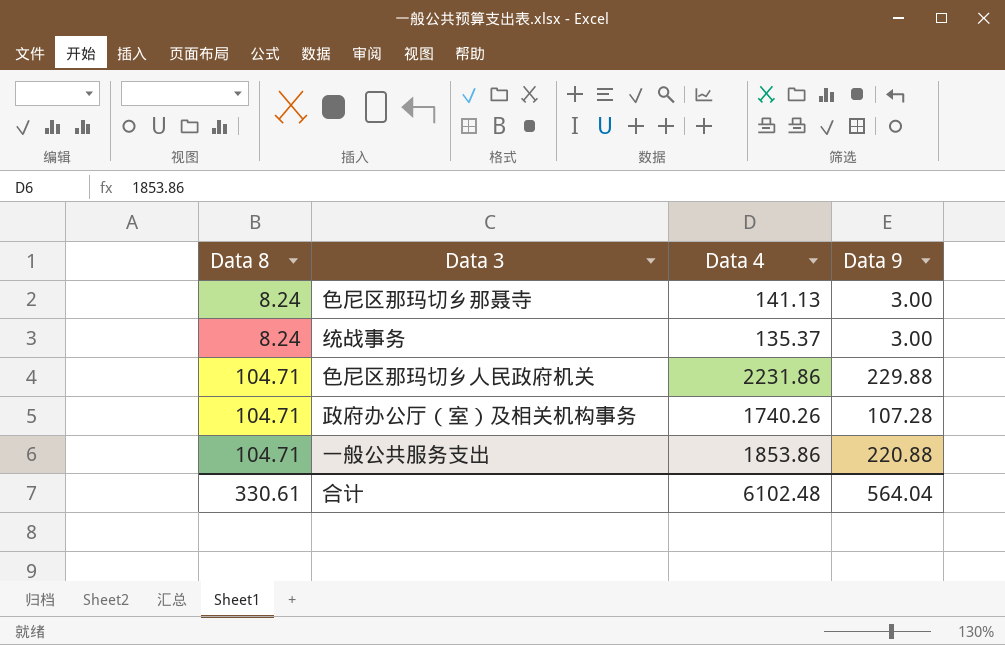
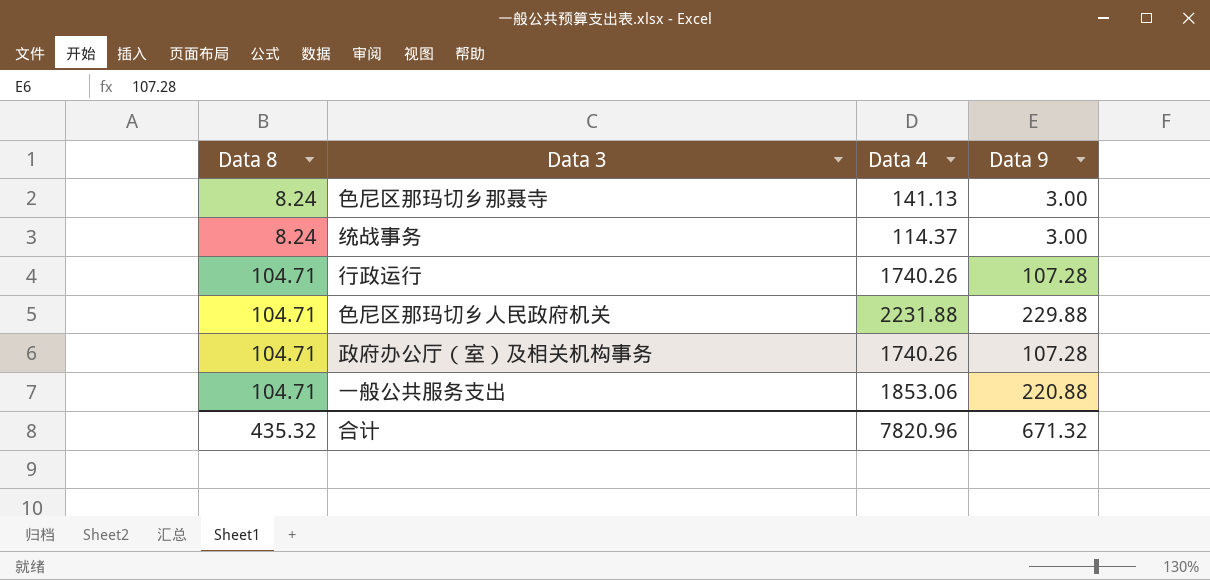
统战事务 | Data 4: 135.37 -> 114.37
row 行政运行: none -> 104.71 | 1740.26 | 107.28
色尼区那玛切乡人民政府机关 | Data 4: 2231.86 -> 2231.88
一般公共服务支出 | Data 4: 1853.86 -> 1853.06
合计 | Data 8: 330.61 -> 435.32
合计 | Data 4: 6102.48 -> 7820.96
合计 | Data 9: 564.04 -> 671.32

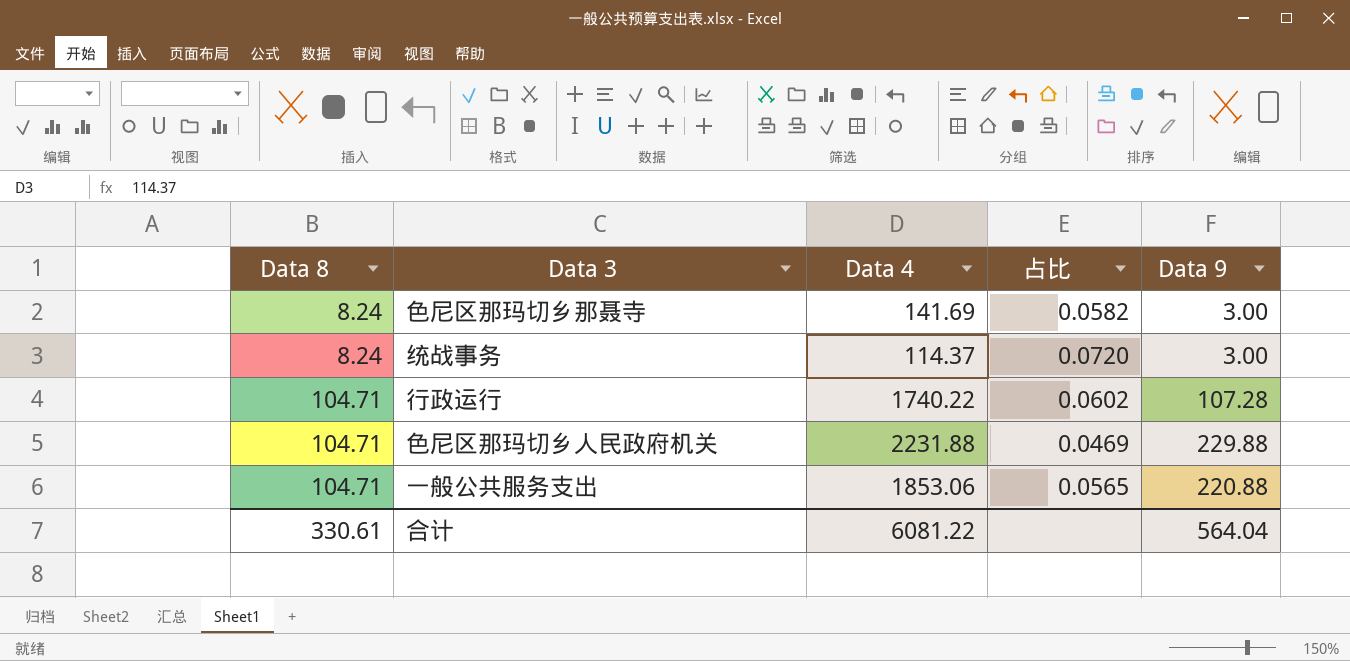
column 占比 | formula: none -> [Data 8] / [Data 4]
row 政府办公厅（室）及相关机构事务: 104.71 | 1740.26 | 107.28 -> none
色尼区那玛切乡那聂寺 | Data 4: 141.13 -> 141.69
行政运行 | Data 4: 1740.26 -> 1740.22
合计 | Data 8: 435.32 -> 330.61
合计 | Data 4: 7820.96 -> 6081.22
合计 | Data 9: 671.32 -> 564.04

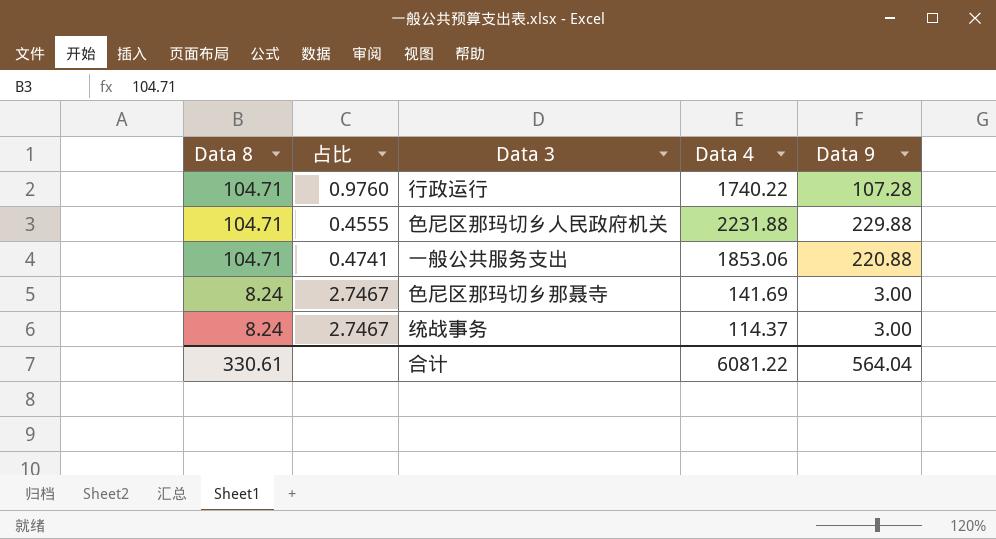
row order: Data 8 ascending -> Data 8 descending
column 占比 | formula: [Data 8] / [Data 4] -> [Data 8] / [Data 9]
column 占比 | position: 4 -> 2

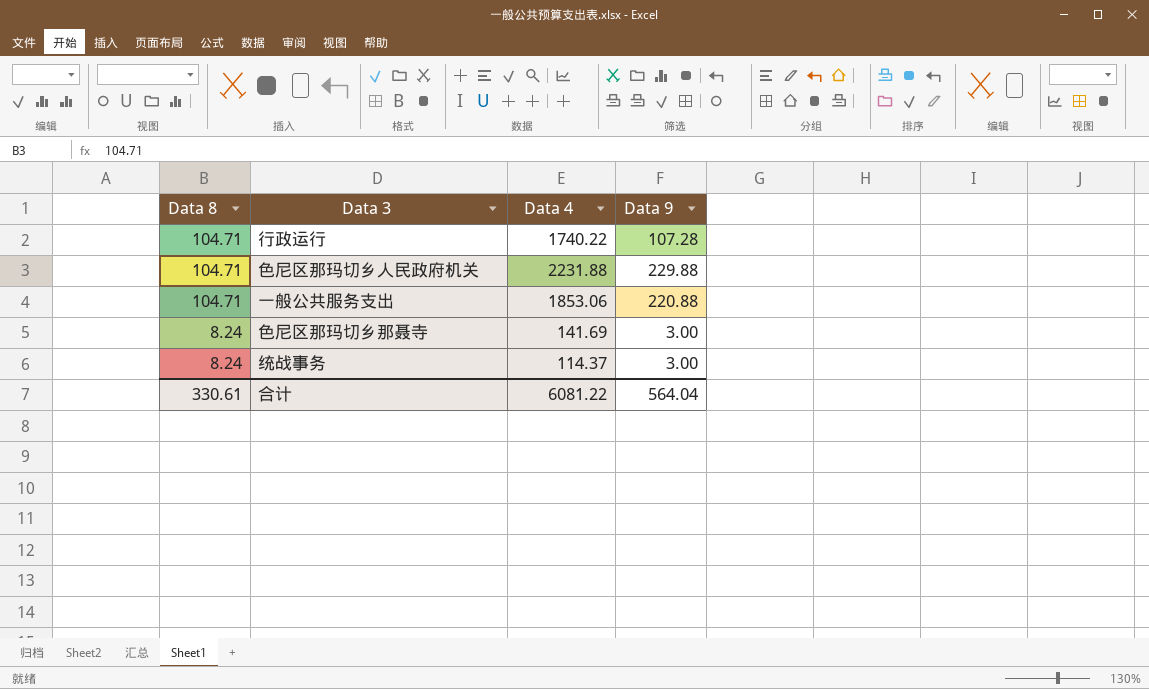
column 占比 | formula: [Data 8] / [Data 9] -> none

